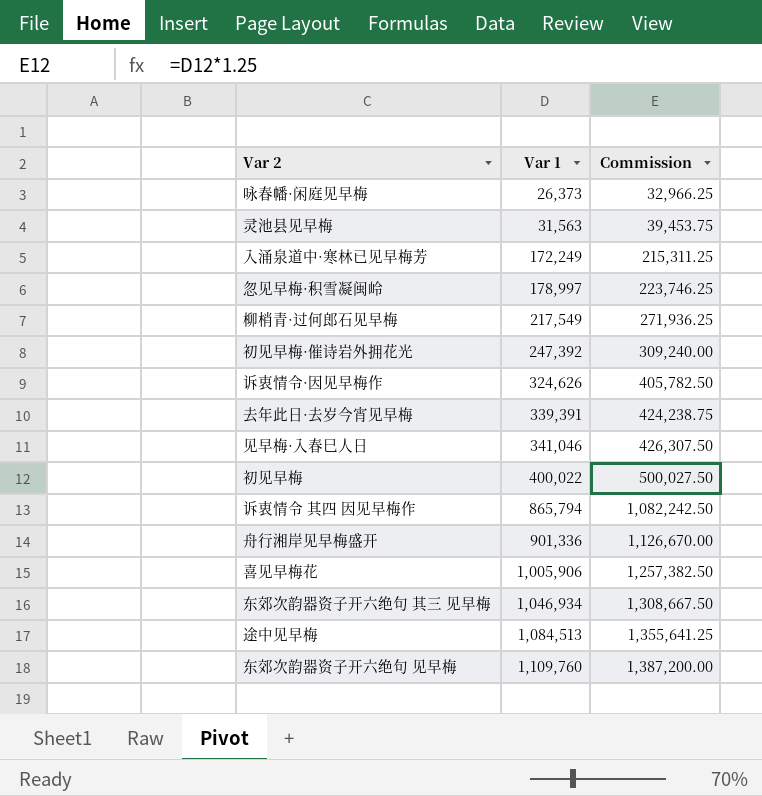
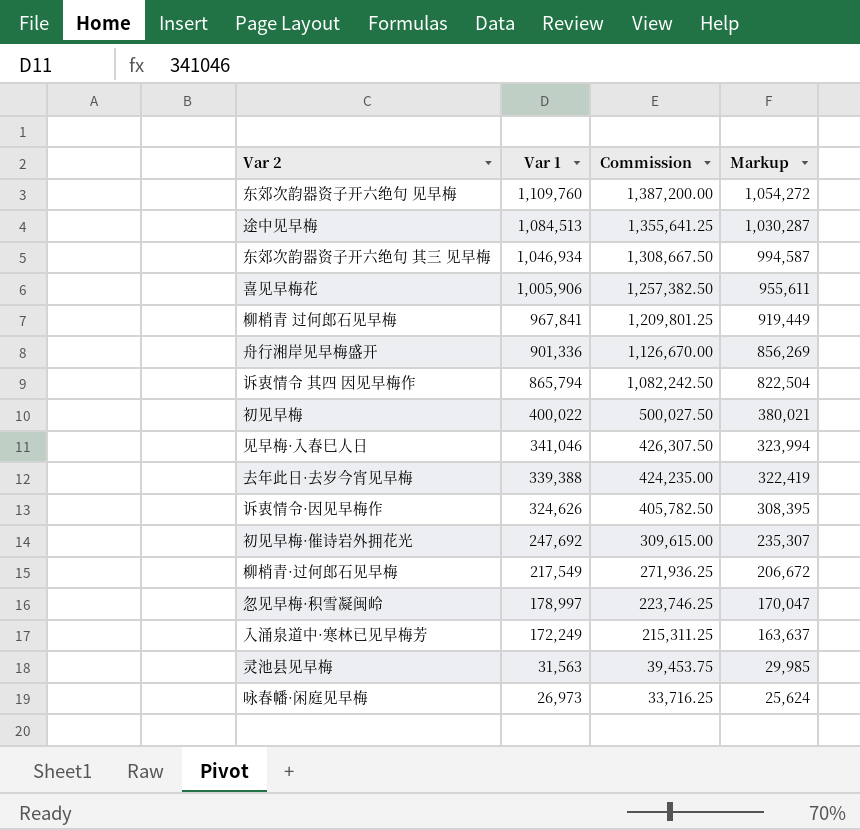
row order: Var 1 ascending -> Var 1 descending
column Markup | formula: none -> [Var 1] * 0.95
row 柳梢青 过何郎石见早梅: none -> 967,841 | 1,209,801.25 | 919,449
去年此日·去岁今宵见早梅 | Var 1: 339,391 -> 339,388
去年此日·去岁今宵见早梅 | Commission: 424,238.75 -> 424,235.00
初见早梅·催诗岩外拥花光 | Var 1: 247,392 -> 247,692
初见早梅·催诗岩外拥花光 | Commission: 309,240.00 -> 309,615.00
咏春幡·闲庭见早梅 | Var 1: 26,373 -> 26,973
咏春幡·闲庭见早梅 | Commission: 32,966.25 -> 33,716.25

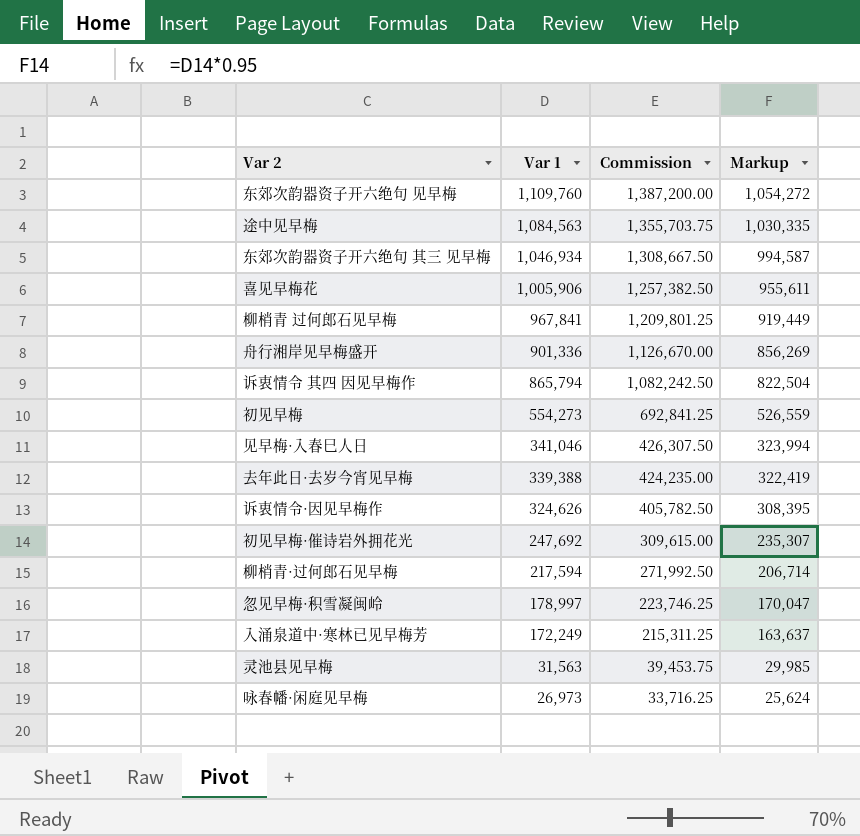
途中见早梅 | Var 1: 1,084,513 -> 1,084,563
途中见早梅 | Commission: 1,355,641.25 -> 1,355,703.75
途中见早梅 | Markup: 1,030,287 -> 1,030,335
初见早梅 | Var 1: 400,022 -> 554,273
初见早梅 | Commission: 500,027.50 -> 692,841.25
初见早梅 | Markup: 380,021 -> 526,559
柳梢青·过何郎石见早梅 | Var 1: 217,549 -> 217,594
柳梢青·过何郎石见早梅 | Commission: 271,936.25 -> 271,992.50
柳梢青·过何郎石见早梅 | Markup: 206,672 -> 206,714

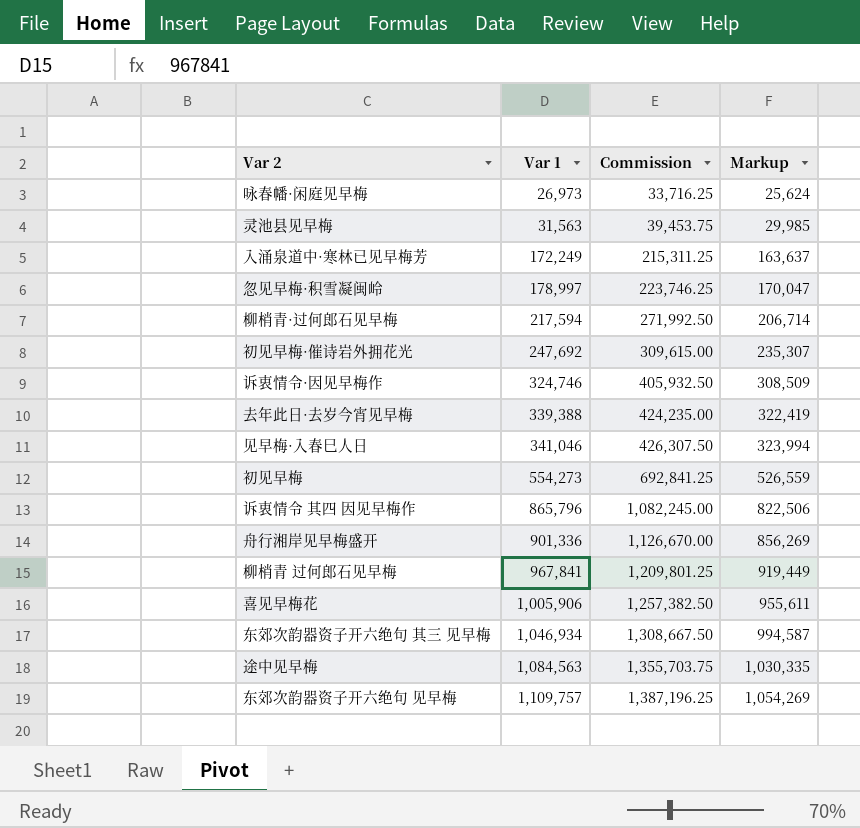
row order: Var 1 descending -> Var 1 ascending
诉衷情令·因见早梅作 | Var 1: 324,626 -> 324,746
诉衷情令·因见早梅作 | Commission: 405,782.50 -> 405,932.50
诉衷情令·因见早梅作 | Markup: 308,395 -> 308,509
诉衷情令 其四 因见早梅作 | Var 1: 865,794 -> 865,796
诉衷情令 其四 因见早梅作 | Commission: 1,082,242.50 -> 1,082,245.00
诉衷情令 其四 因见早梅作 | Markup: 822,504 -> 822,506
东郊次韵器资子开六绝句 见早梅 | Var 1: 1,109,760 -> 1,109,757
东郊次韵器资子开六绝句 见早梅 | Commission: 1,387,200.00 -> 1,387,196.25
东郊次韵器资子开六绝句 见早梅 | Markup: 1,054,272 -> 1,054,269

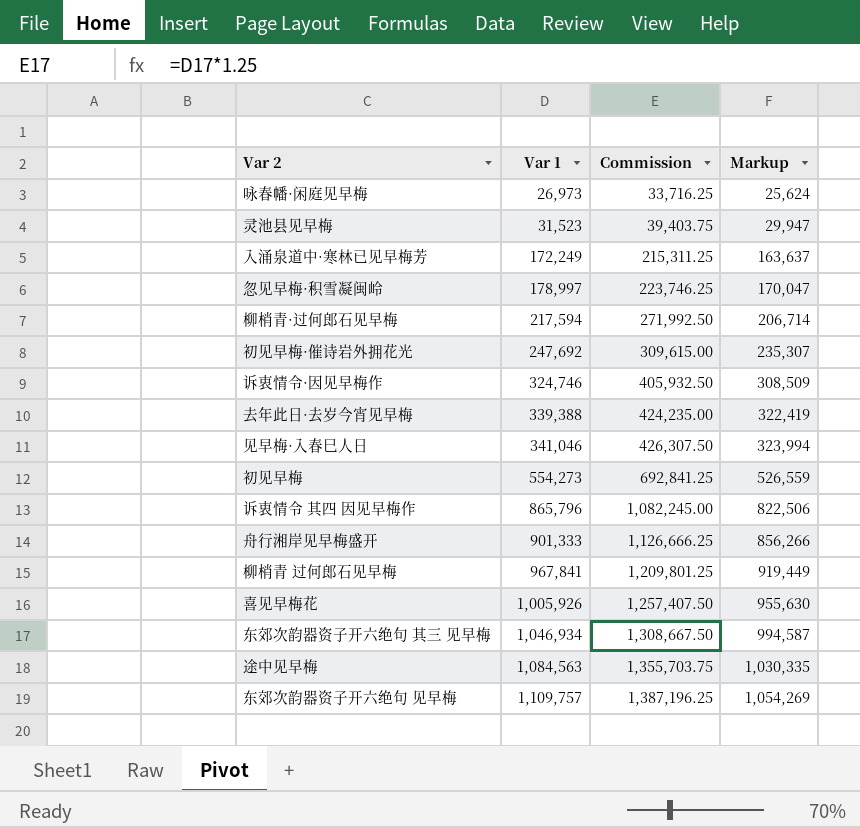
灵池县见早梅 | Var 1: 31,563 -> 31,523
灵池县见早梅 | Commission: 39,453.75 -> 39,403.75
灵池县见早梅 | Markup: 29,985 -> 29,947
舟行湘岸见早梅盛开 | Var 1: 901,336 -> 901,333
舟行湘岸见早梅盛开 | Commission: 1,126,670.00 -> 1,126,666.25
舟行湘岸见早梅盛开 | Markup: 856,269 -> 856,266
喜见早梅花 | Var 1: 1,005,906 -> 1,005,926
喜见早梅花 | Commission: 1,257,382.50 -> 1,257,407.50
喜见早梅花 | Markup: 955,611 -> 955,630

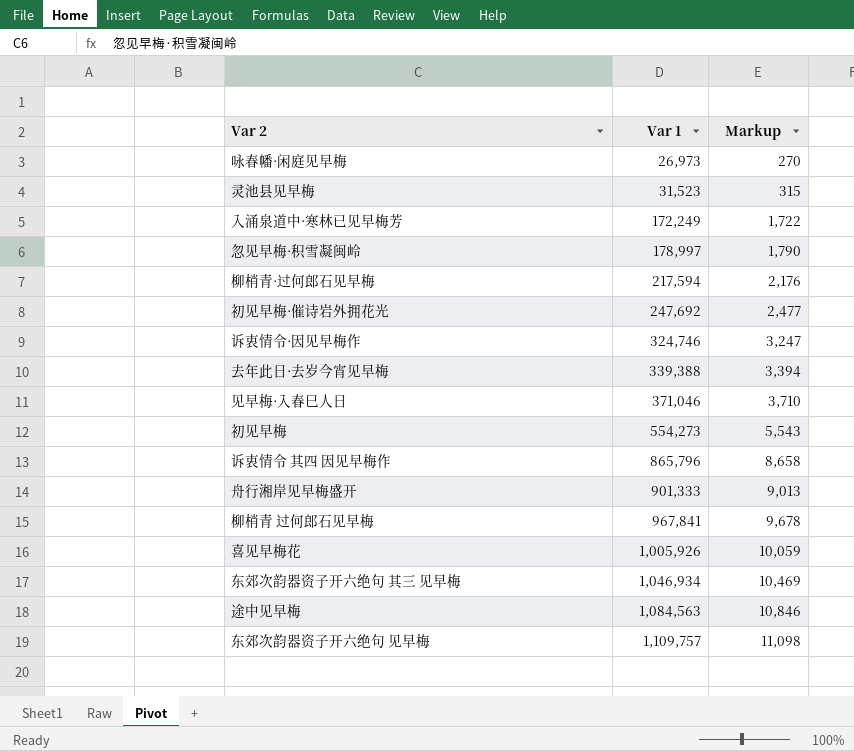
column Commission | formula: [Var 1] * 1.25 -> none
column Markup | formula: [Var 1] * 0.95 -> [Var 1] * 0.01
见早梅·入春巳人日 | Var 1: 341,046 -> 371,046

